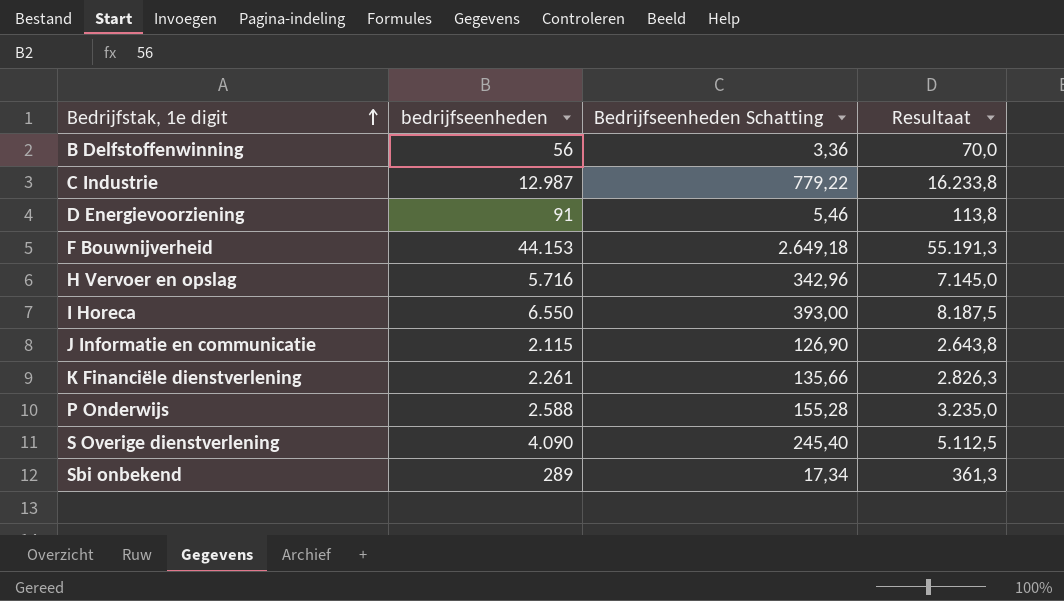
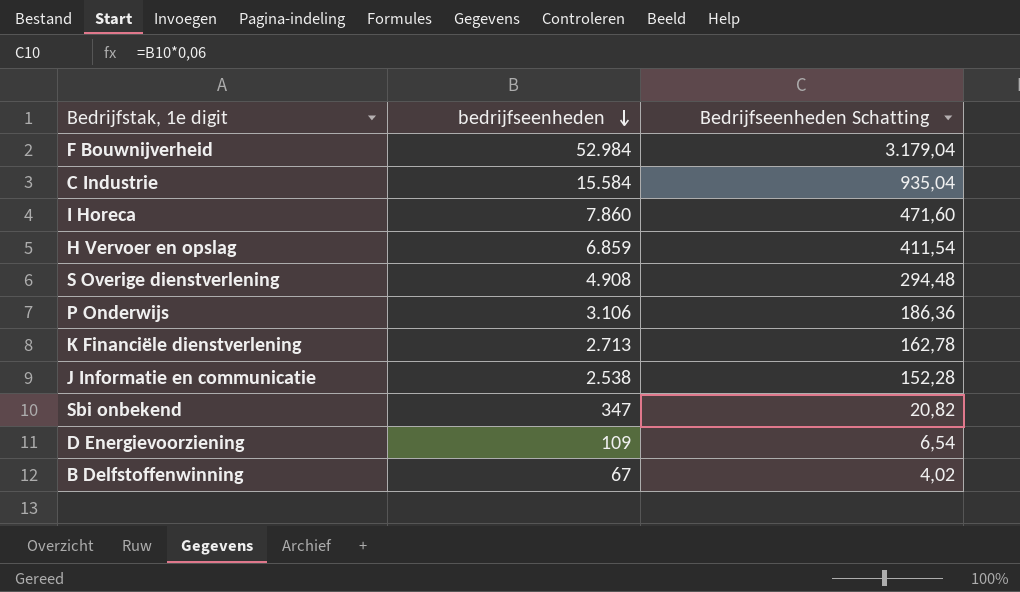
row order: Bedrijfstak, 1e digit ascending -> bedrijfseenheden descending
column Resultaat | formula: [bedrijfseenheden] * 1,25 -> none
F Bouwnijverheid | bedrijfseenheden: 44.153 -> 52.984
F Bouwnijverheid | Bedrijfseenheden Schatting: 2.649,18 -> 3.179,04
C Industrie | bedrijfseenheden: 12.987 -> 15.584
C Industrie | Bedrijfseenheden Schatting: 779,22 -> 935,04
I Horeca | bedrijfseenheden: 6.550 -> 7.860
I Horeca | Bedrijfseenheden Schatting: 393,00 -> 471,60
H Vervoer en opslag | bedrijfseenheden: 5.716 -> 6.859
H Vervoer en opslag | Bedrijfseenheden Schatting: 342,96 -> 411,54
S Overige dienstverlening | bedrijfseenheden: 4.090 -> 4.908
S Overige dienstverlening | Bedrijfseenheden Schatting: 245,40 -> 294,48
P Onderwijs | bedrijfseenheden: 2.588 -> 3.106
P Onderwijs | Bedrijfseenheden Schatting: 155,28 -> 186,36
K Financiële dienstverlening | bedrijfseenheden: 2.261 -> 2.713
K Financiële dienstverlening | Bedrijfseenheden Schatting: 135,66 -> 162,78
J Informatie en communicatie | bedrijfseenheden: 2.115 -> 2.538
J Informatie en communicatie | Bedrijfseenheden Schatting: 126,90 -> 152,28
Sbi onbekend | bedrijfseenheden: 289 -> 347
Sbi onbekend | Bedrijfseenheden Schatting: 17,34 -> 20,82
D Energievoorziening | bedrijfseenheden: 91 -> 109
D Energievoorziening | Bedrijfseenheden Schatting: 5,46 -> 6,54
B Delfstoffenwinning | bedrijfseenheden: 56 -> 67
B Delfstoffenwinning | Bedrijfseenheden Schatting: 3,36 -> 4,02

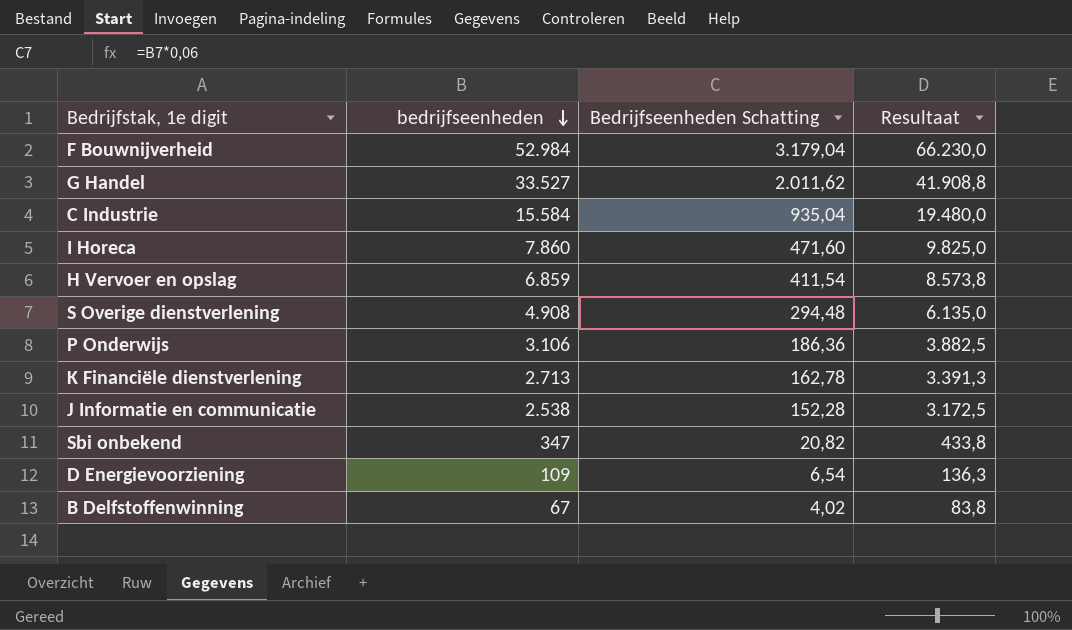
column Resultaat | formula: none -> [bedrijfseenheden] * 1,25
row G Handel: none -> 33.527 | 2.011,62 | 41.908,8

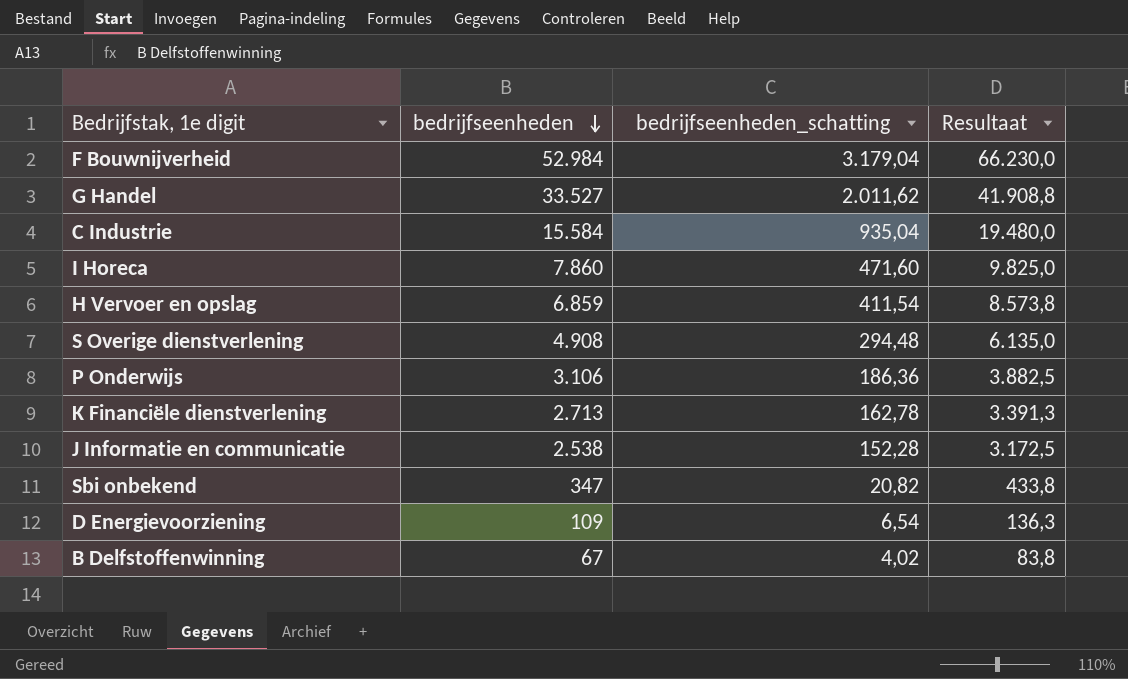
column name: Bedrijfseenheden Schatting -> bedrijfseenheden_schatting

